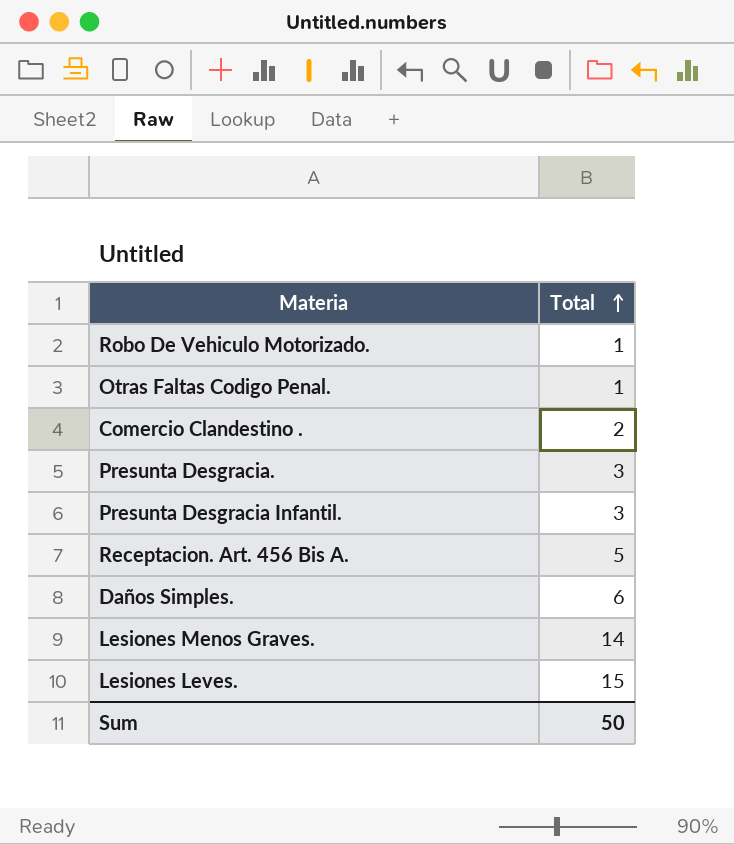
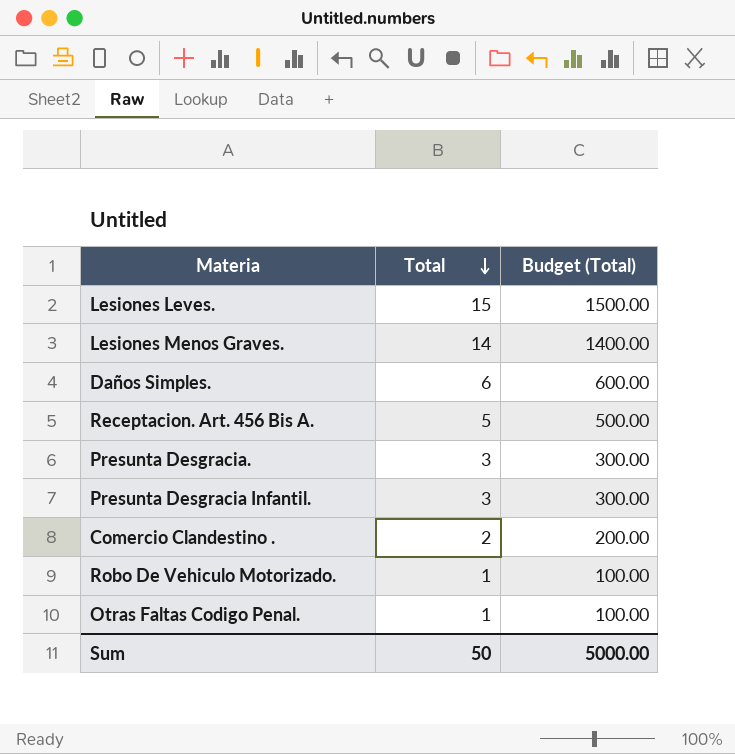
row order: Total ascending -> Total descending
column Budget (Total) | formula: none -> [Total] * 100

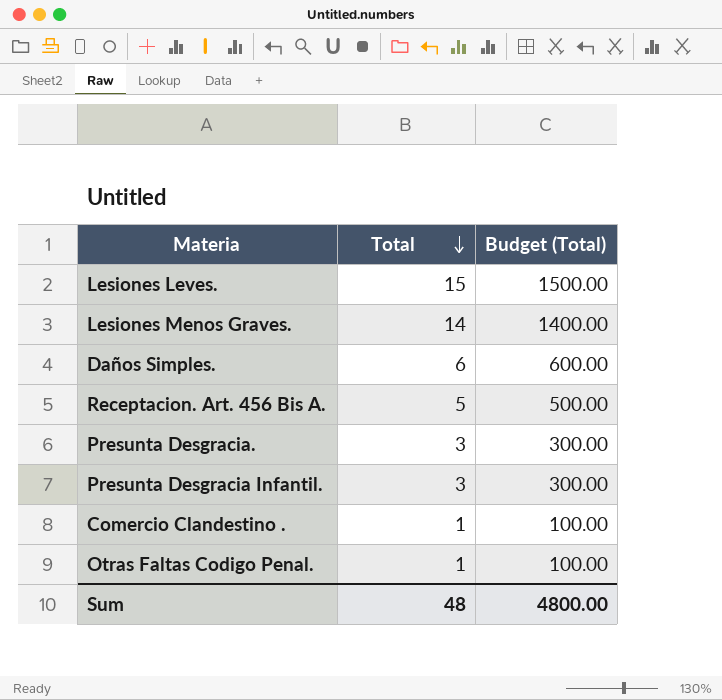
row Robo De Vehiculo Motorizado.: 1 | 100.00 -> none
Comercio Clandestino . | Total: 2 -> 1
Comercio Clandestino . | Budget (Total): 200.00 -> 100.00
Sum | Total: 50 -> 48
Sum | Budget (Total): 5000.00 -> 4800.00

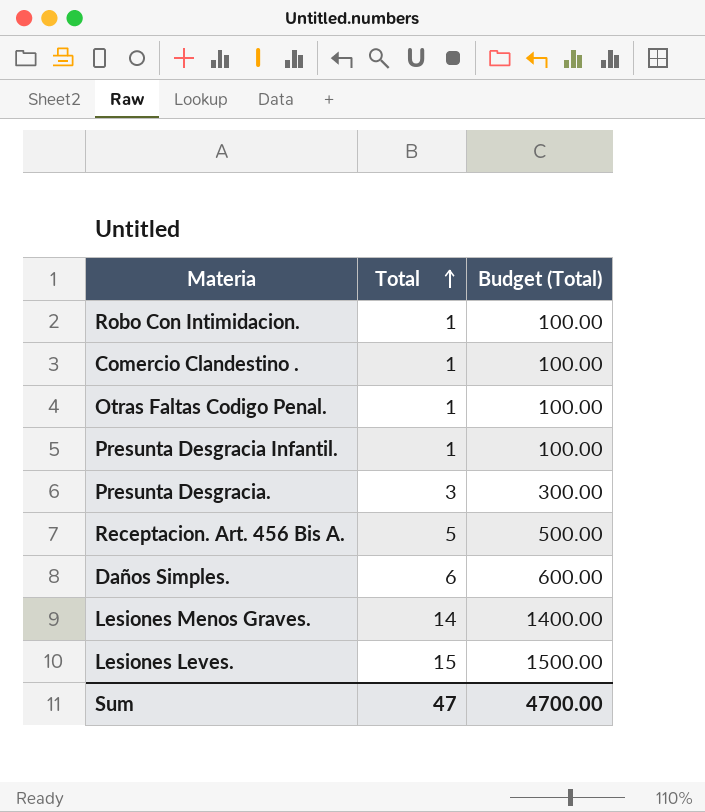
row order: Total descending -> Total ascending
row Robo Con Intimidacion.: none -> 1 | 100.00
Presunta Desgracia Infantil. | Total: 3 -> 1
Presunta Desgracia Infantil. | Budget (Total): 300.00 -> 100.00
Sum | Total: 48 -> 47
Sum | Budget (Total): 4800.00 -> 4700.00

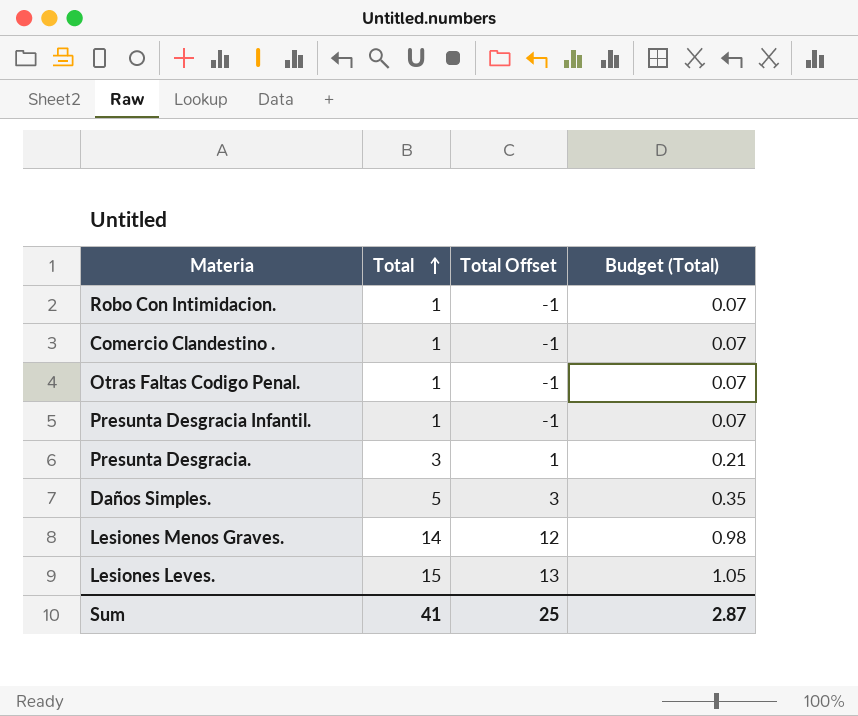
column Total Offset | formula: none -> [Total] - 2
column Budget (Total) | formula: [Total] * 100 -> [Total] * 0.07
row Receptacion. Art. 456 Bis A.: 5 | 500.00 -> none
Daños Simples. | Total: 6 -> 5
Sum | Total: 47 -> 41
Sum | Budget (Total): 4700.00 -> 2.87

